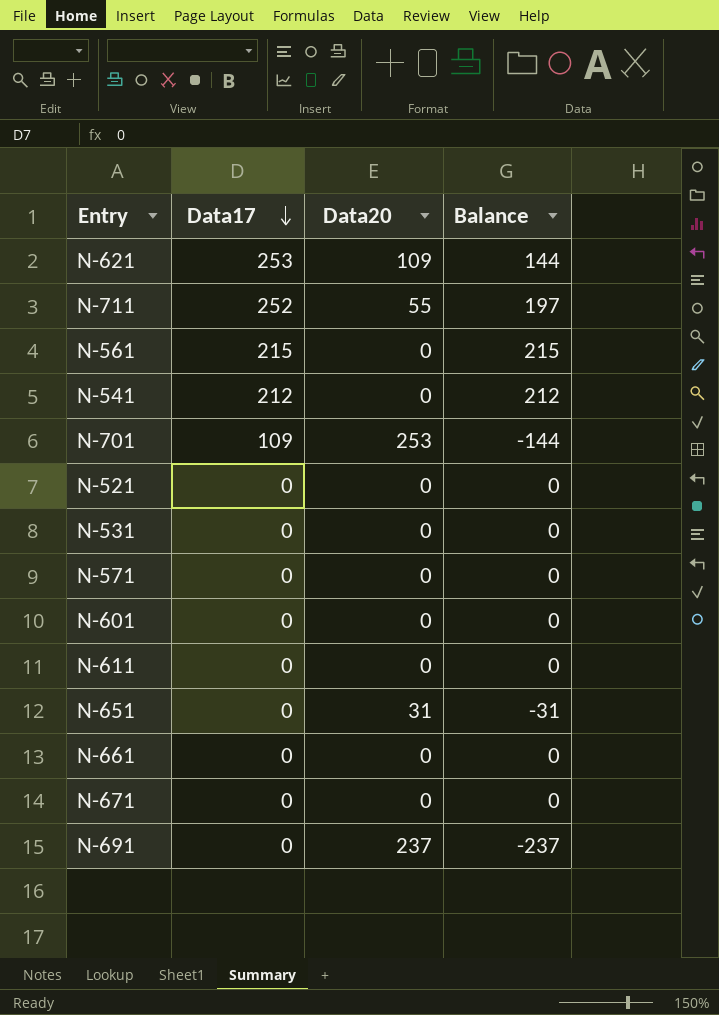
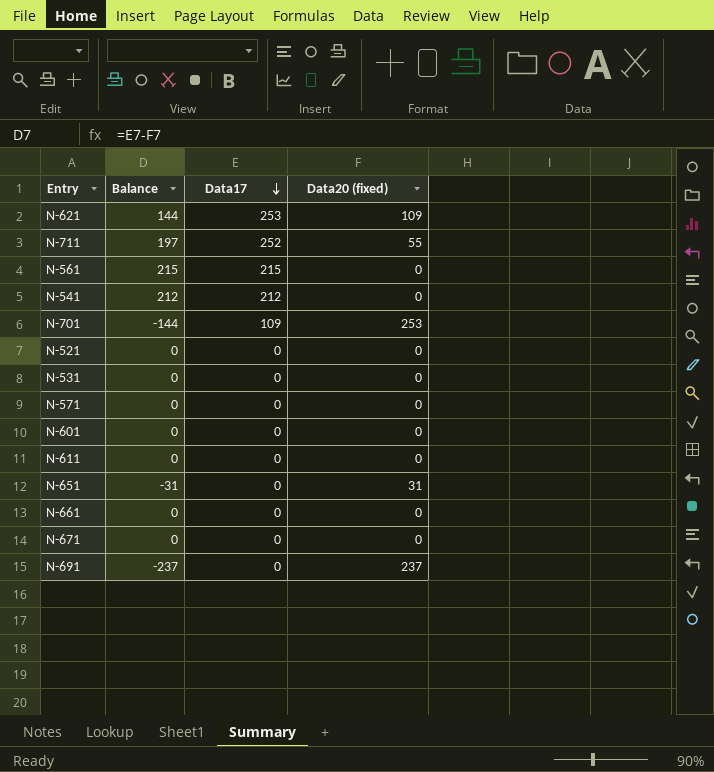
column Balance | position: 4 -> 2
column name: Data20 -> Data20 (fixed)

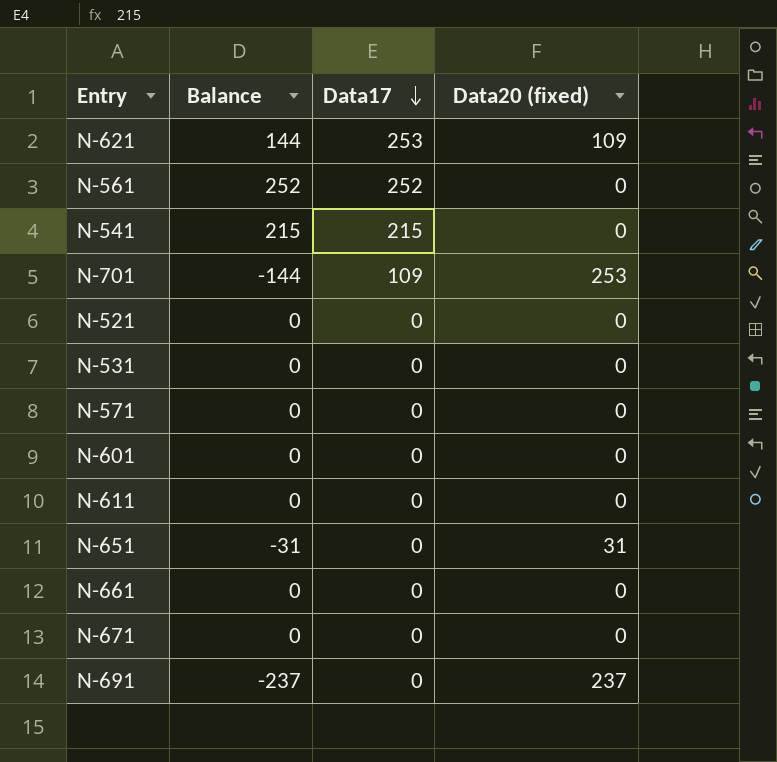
row N-711: 197 | 252 | 55 -> none
N-561 | Balance: 215 -> 252
N-561 | Data17: 215 -> 252
N-541 | Balance: 212 -> 215
N-541 | Data17: 212 -> 215

